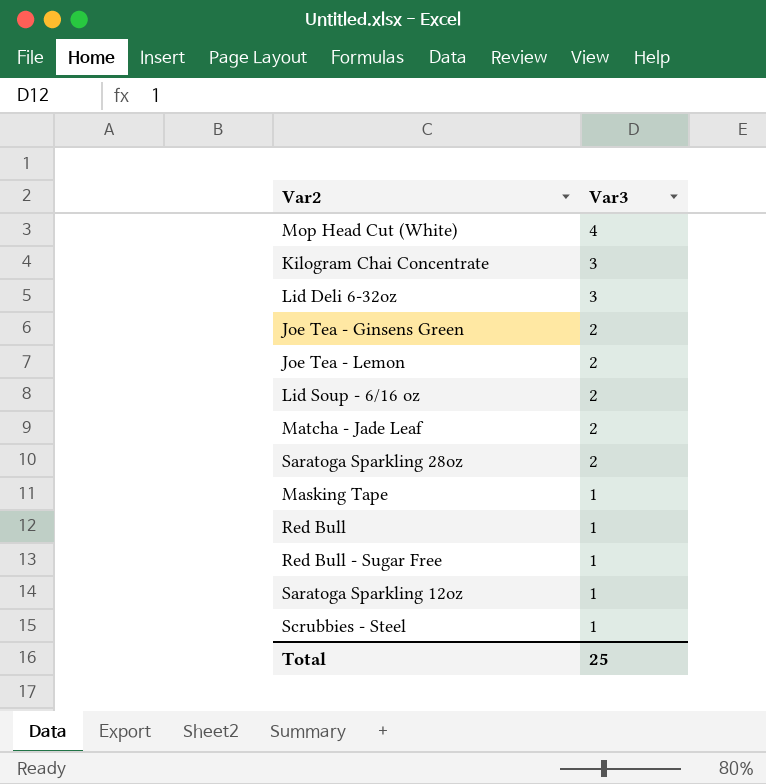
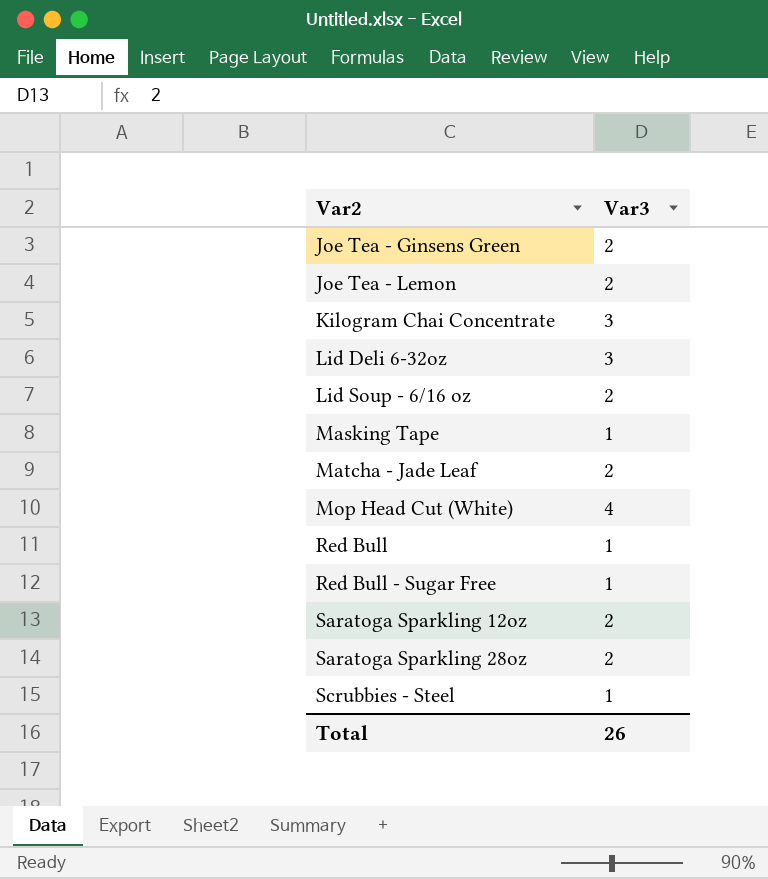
row order: Var3 descending -> Var2 ascending
Saratoga Sparkling 12oz | Var3: 1 -> 2
Total | Var3: 25 -> 26

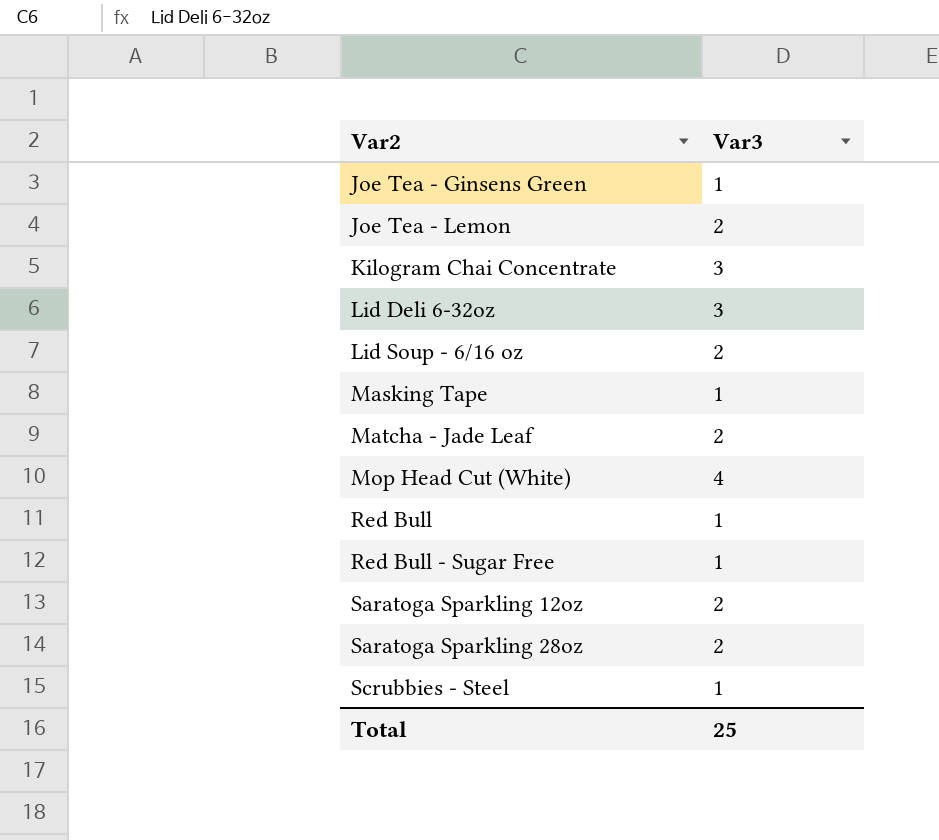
Joe Tea - Ginsens Green | Var3: 2 -> 1
Total | Var3: 26 -> 25

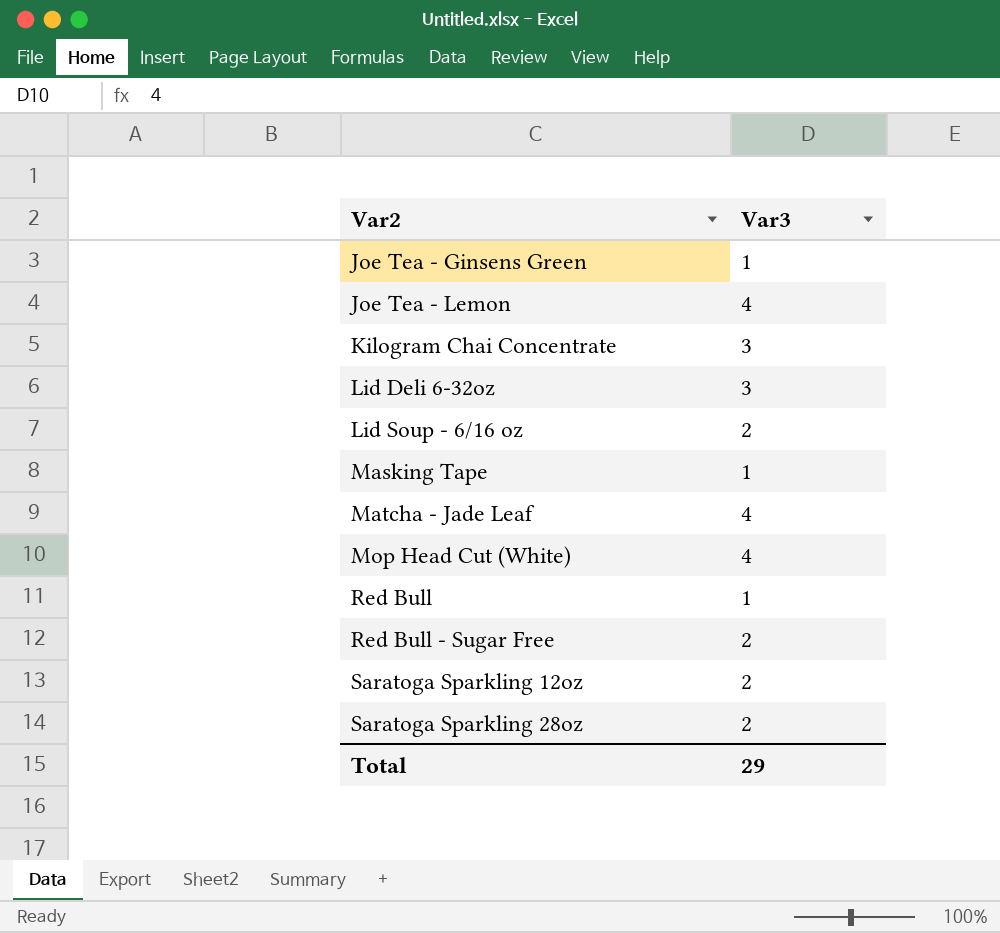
row Scrubbies - Steel: 1 -> none
Joe Tea - Lemon | Var3: 2 -> 4
Matcha - Jade Leaf | Var3: 2 -> 4
Red Bull - Sugar Free | Var3: 1 -> 2
Total | Var3: 25 -> 29

